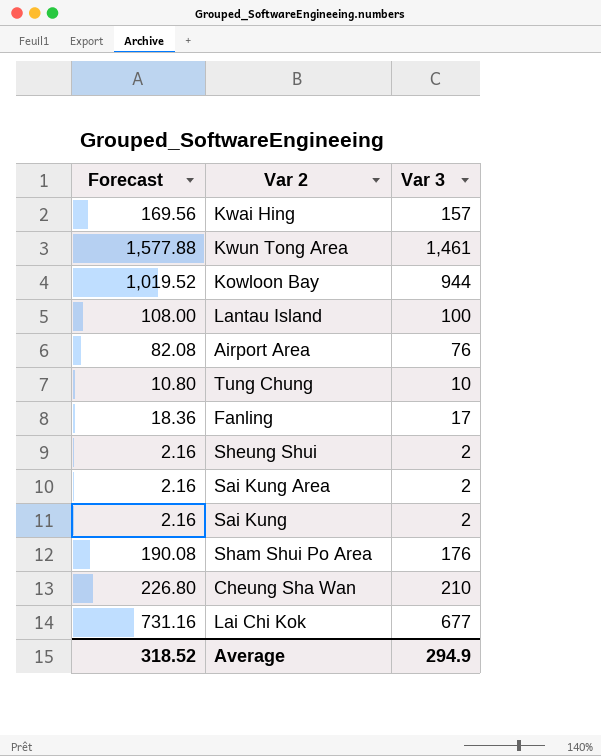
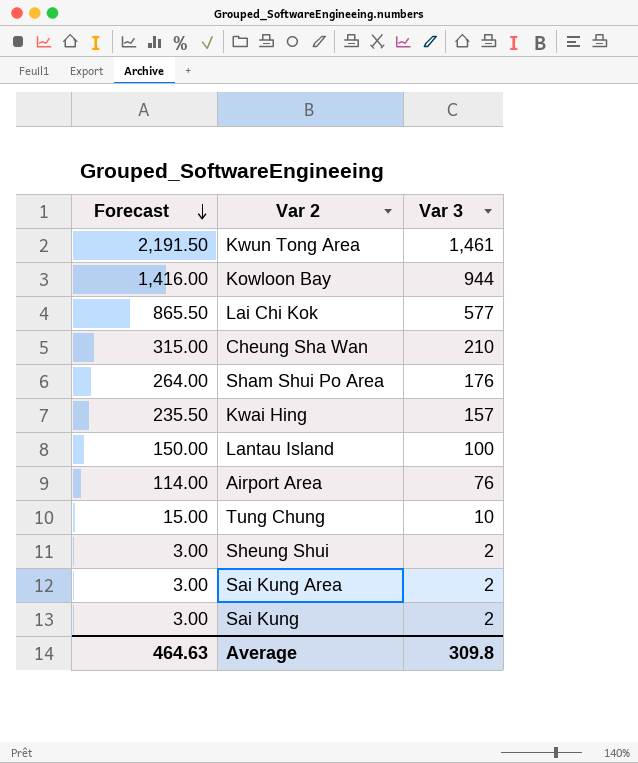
row order: none -> Forecast descending
column Forecast | formula: [Var 3] * 1.08 -> [Var 3] * 1.5
row Fanling: 18.36 | 17 -> none
Lai Chi Kok | Var 3: 677 -> 577
Average | Forecast: 318.52 -> 464.63
Average | Var 3: 294.9 -> 309.8

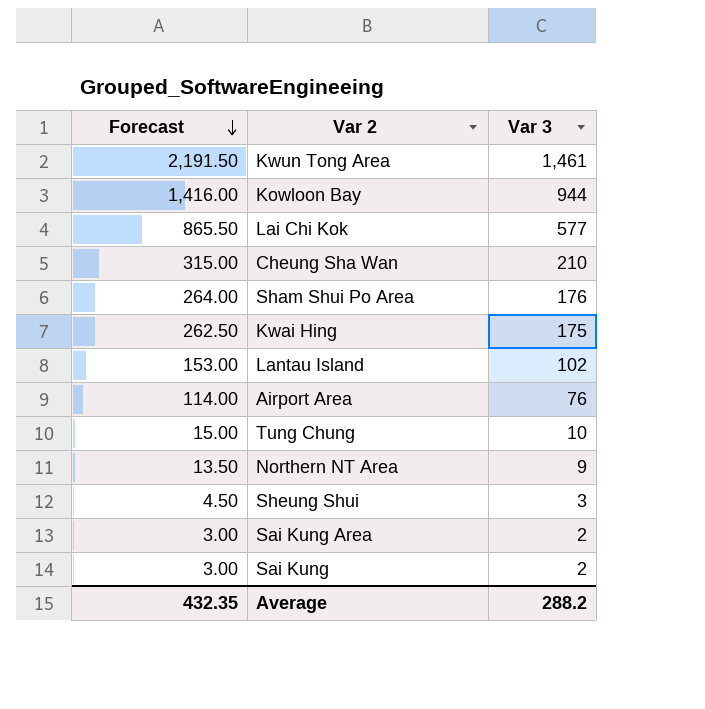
Kwai Hing | Forecast: 235.50 -> 262.50
Kwai Hing | Var 3: 157 -> 175
Lantau Island | Forecast: 150.00 -> 153.00
Lantau Island | Var 3: 100 -> 102
row Northern NT Area: none -> 13.50 | 9
Sheung Shui | Forecast: 3.00 -> 4.50
Sheung Shui | Var 3: 2 -> 3
Average | Forecast: 464.63 -> 432.35
Average | Var 3: 309.8 -> 288.2

